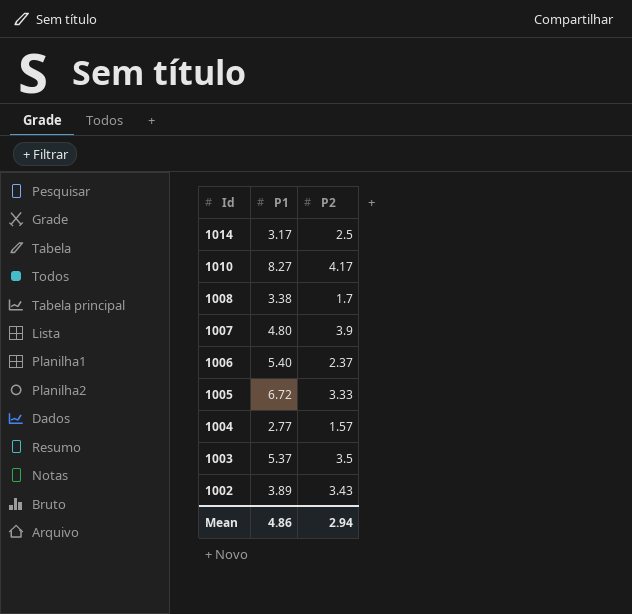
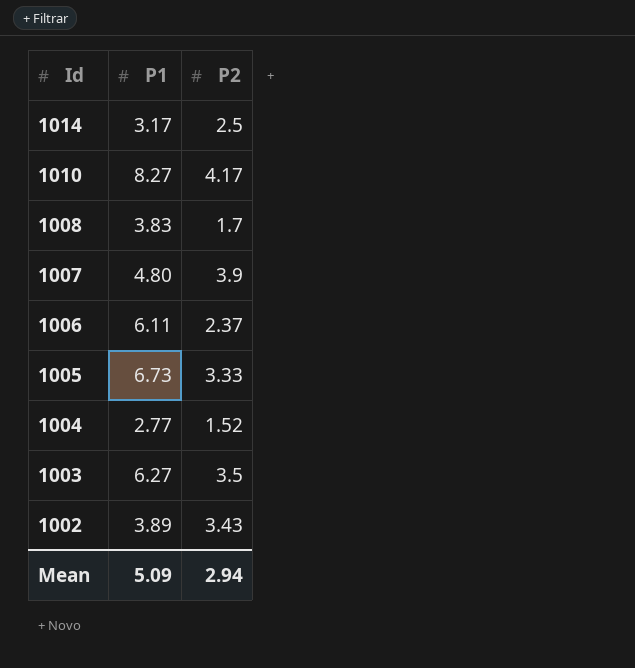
1008 | P1: 3.38 -> 3.83
1006 | P1: 5.40 -> 6.11
1005 | P1: 6.72 -> 6.73
1004 | P2: 1.57 -> 1.52
1003 | P1: 5.37 -> 6.27
Mean | P1: 4.86 -> 5.09

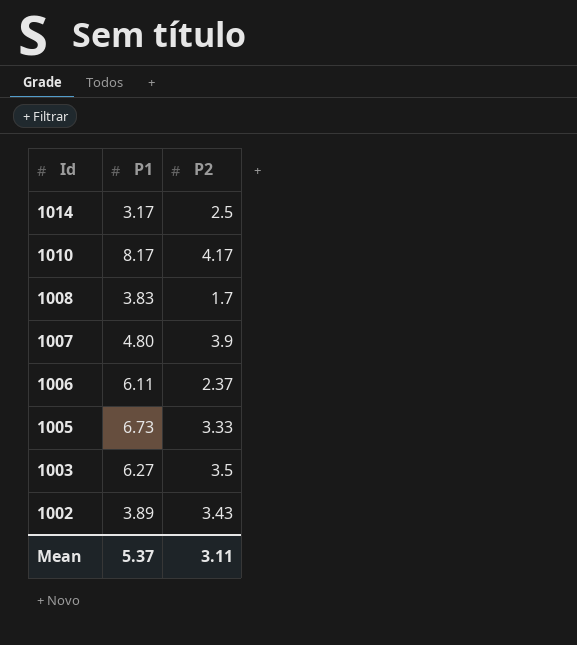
row 1004: 2.77 | 1.52 -> none
1010 | P1: 8.27 -> 8.17
Mean | P1: 5.09 -> 5.37
Mean | P2: 2.94 -> 3.11

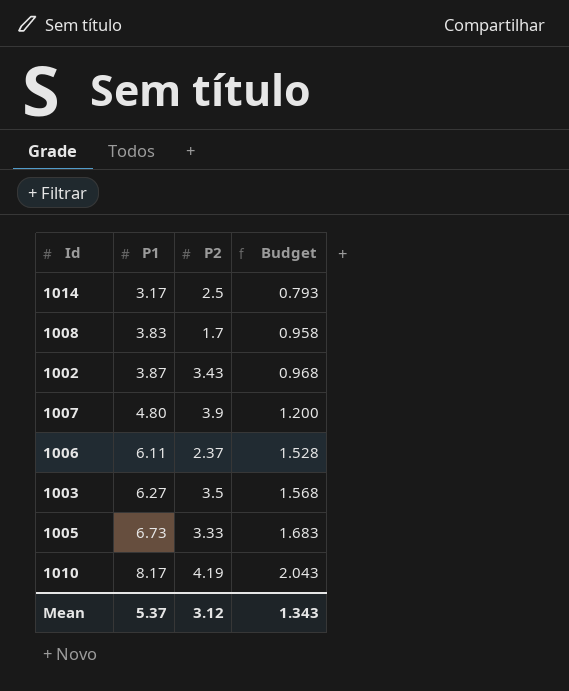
row order: Id descending -> P1 ascending
column Budget | formula: none -> [P1] * 0.25
1002 | P1: 3.89 -> 3.87
1010 | P2: 4.17 -> 4.19
Mean | P2: 3.11 -> 3.12

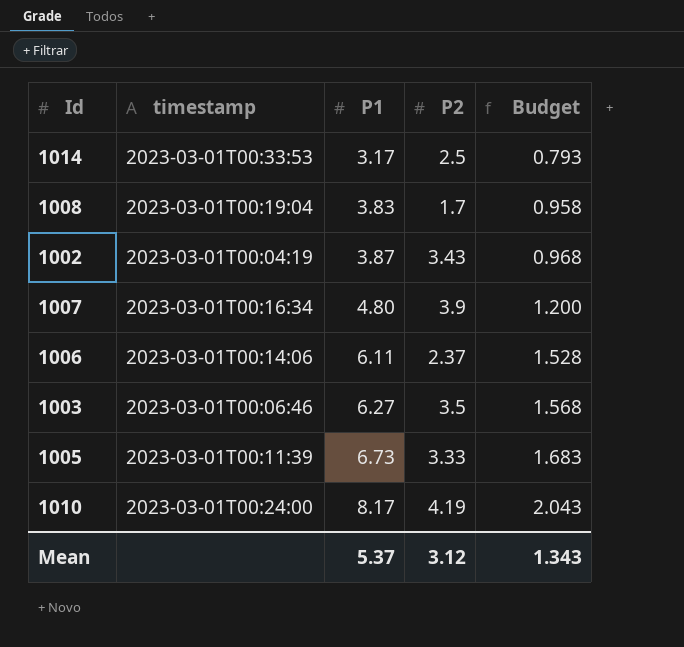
column timestamp | position: none -> 2

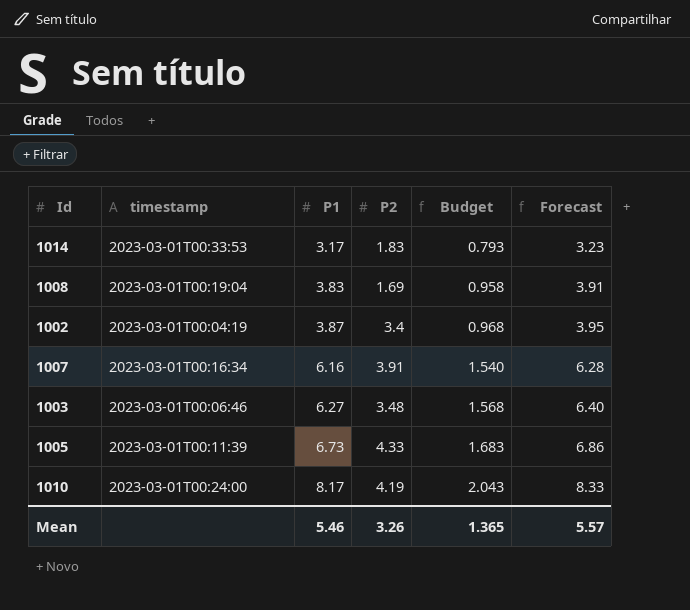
column Forecast | formula: none -> [P1] * 1.02
row 1006: 2023-03-01T00:14:06 | 6.11 | 2.37 | 1.528 -> none
1014 | P2: 2.5 -> 1.83
1008 | P2: 1.7 -> 1.69
1002 | P2: 3.43 -> 3.4
1007 | P1: 4.80 -> 6.16
1007 | P2: 3.9 -> 3.91
1007 | Budget: 1.200 -> 1.540
1003 | P2: 3.5 -> 3.48
1005 | P2: 3.33 -> 4.33
Mean | P1: 5.37 -> 5.46
Mean | P2: 3.12 -> 3.26
Mean | Budget: 1.343 -> 1.365

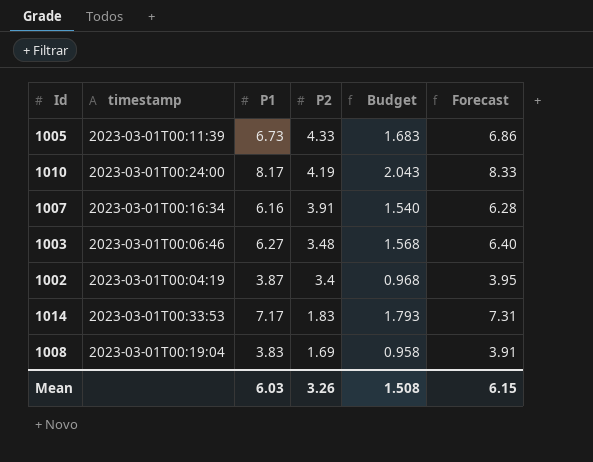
row order: P1 ascending -> P2 descending
1014 | P1: 3.17 -> 7.17
1014 | Budget: 0.793 -> 1.793
1014 | Forecast: 3.23 -> 7.31
Mean | P1: 5.46 -> 6.03
Mean | Budget: 1.365 -> 1.508
Mean | Forecast: 5.57 -> 6.15

